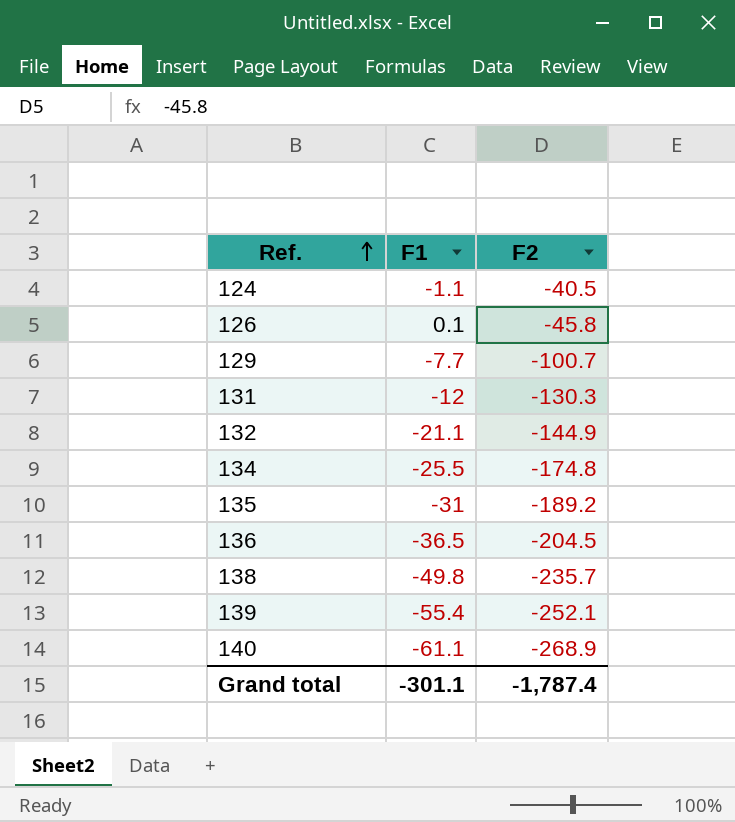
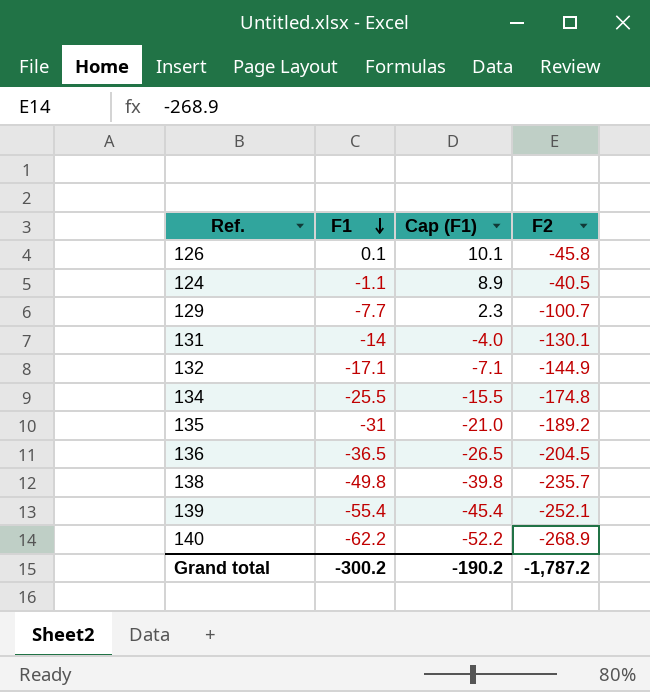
row order: Ref. ascending -> F1 descending
column Cap (F1) | formula: none -> [F1] + 10
131 | F1: -12 -> -14
131 | F2: -130.3 -> -130.1
132 | F1: -21.1 -> -17.1
140 | F1: -61.1 -> -62.2
Grand total | F1: -301.1 -> -300.2
Grand total | F2: -1,787.4 -> -1,787.2

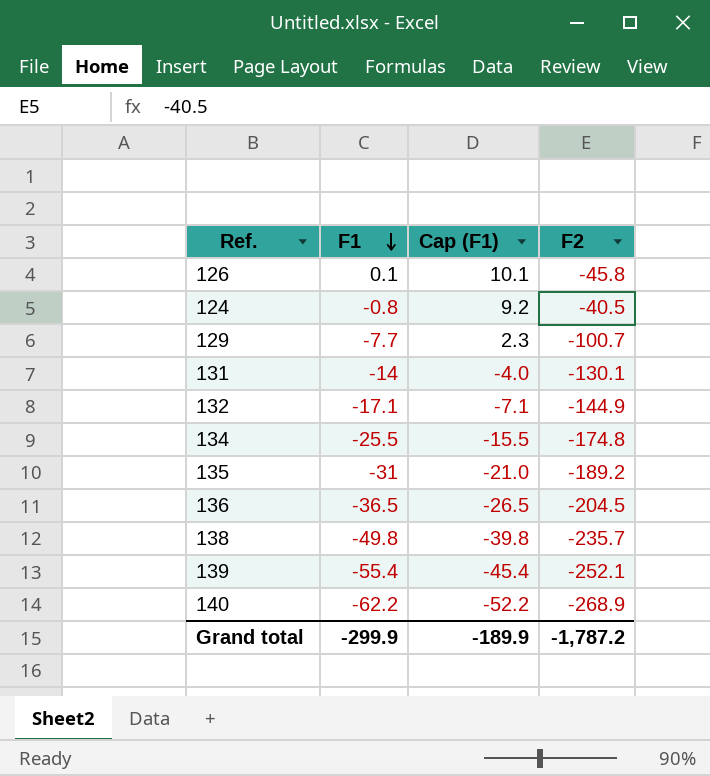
124 | F1: -1.1 -> -0.8
124 | Cap (F1): 8.9 -> 9.2
Grand total | F1: -300.2 -> -299.9
Grand total | Cap (F1): -190.2 -> -189.9

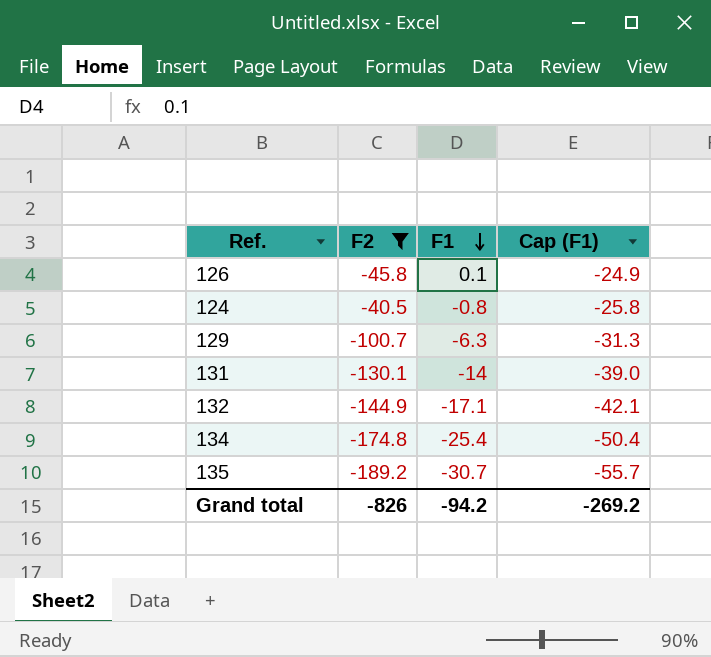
filter: none -> F2 >= -189.2
column F2 | position: 4 -> 2
column Cap (F1) | formula: [F1] + 10 -> [F1] - 25
129 | F1: -7.7 -> -6.3
134 | F1: -25.5 -> -25.4
135 | F1: -31 -> -30.7
Grand total | F2: -1,787.2 -> -826
Grand total | F1: -299.9 -> -94.2
Grand total | Cap (F1): -189.9 -> -269.2

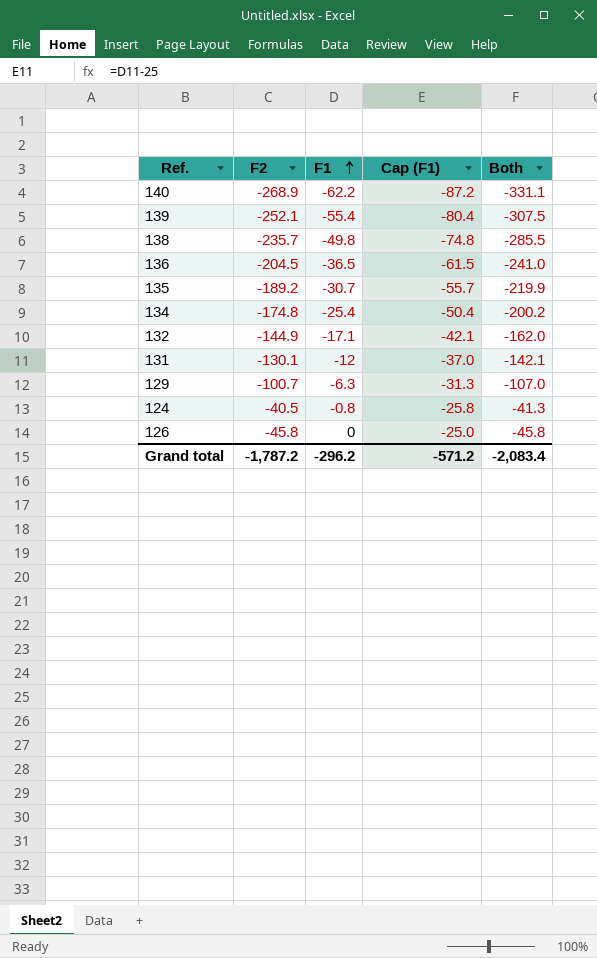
filter: F2 >= -189.2 -> none
row order: F1 descending -> F1 ascending
column Both | formula: none -> [F2] + [F1]
131 | F1: -14 -> -12
131 | Cap (F1): -39.0 -> -37.0
126 | F1: 0.1 -> 0
126 | Cap (F1): -24.9 -> -25.0
Grand total | F2: -826 -> -1,787.2
Grand total | F1: -94.2 -> -296.2
Grand total | Cap (F1): -269.2 -> -571.2

